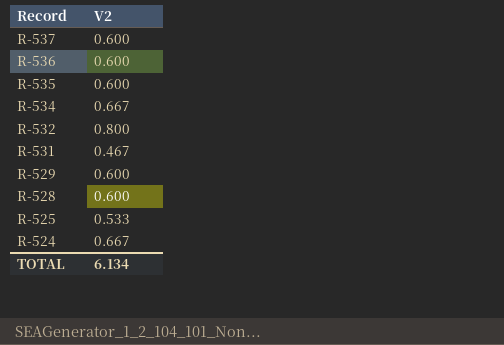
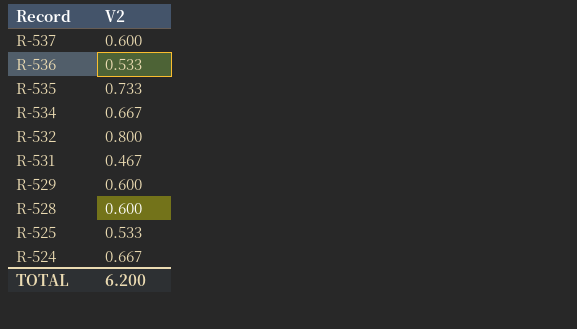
R-536 | V2: 0.600 -> 0.533
R-535 | V2: 0.600 -> 0.733
TOTAL | V2: 6.134 -> 6.200

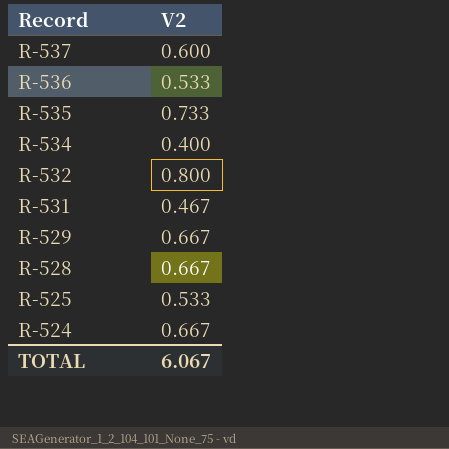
R-534 | V2: 0.667 -> 0.400
R-529 | V2: 0.600 -> 0.667
R-528 | V2: 0.600 -> 0.667
TOTAL | V2: 6.200 -> 6.067

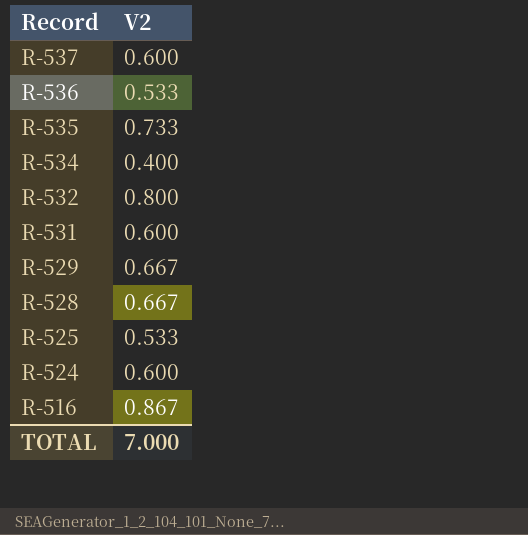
R-531 | V2: 0.467 -> 0.600
R-524 | V2: 0.667 -> 0.600
row R-516: none -> 0.867
TOTAL | V2: 6.067 -> 7.000

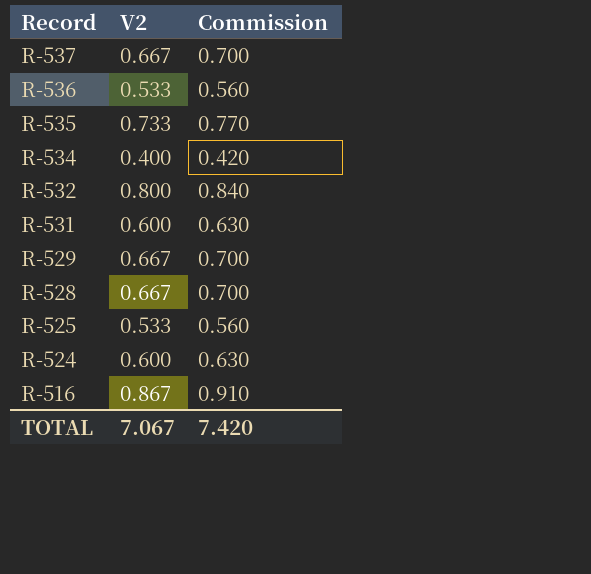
column Commission | formula: none -> [V2] * 1.05
R-537 | V2: 0.600 -> 0.667
TOTAL | V2: 7.000 -> 7.067

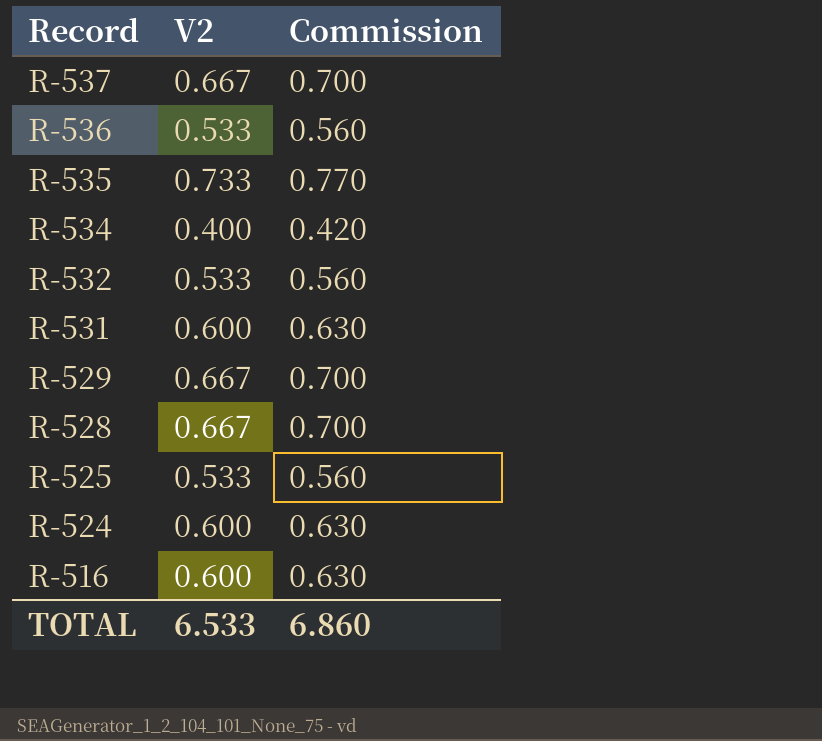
R-532 | V2: 0.800 -> 0.533
R-532 | Commission: 0.840 -> 0.560
R-516 | V2: 0.867 -> 0.600
R-516 | Commission: 0.910 -> 0.630
TOTAL | V2: 7.067 -> 6.533
TOTAL | Commission: 7.420 -> 6.860

